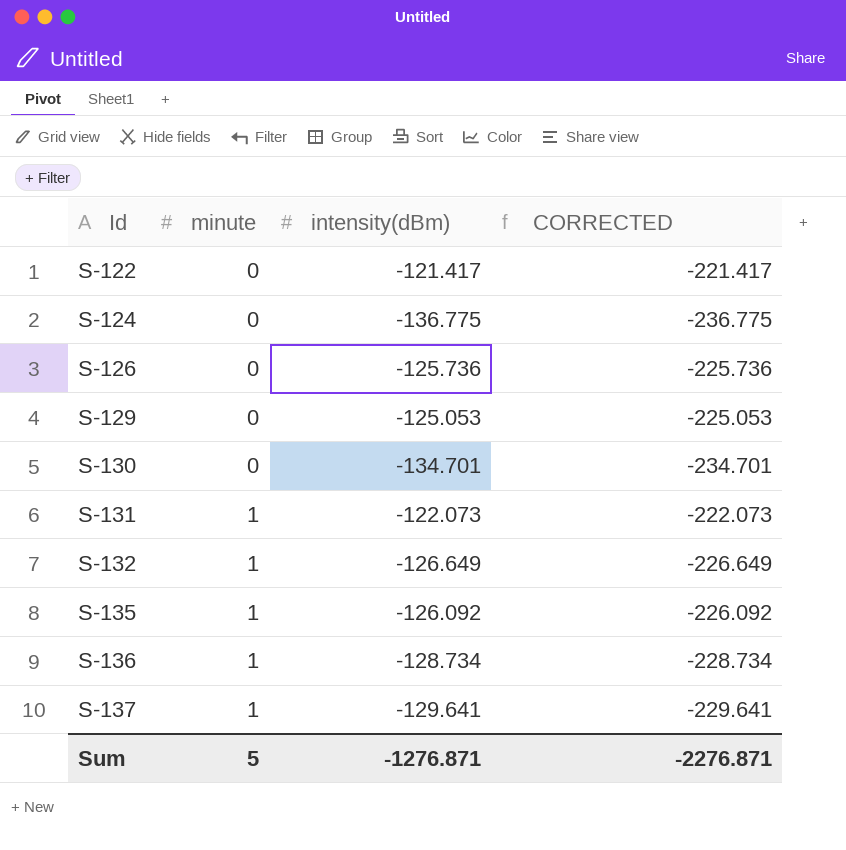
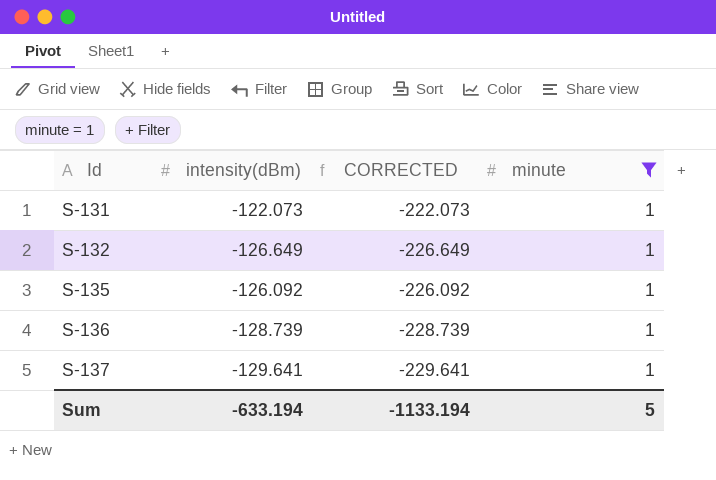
filter: none -> minute = 1
column minute | position: 2 -> 4
S-136 | intensity(dBm): -128.734 -> -128.739
S-136 | CORRECTED: -228.734 -> -228.739
Sum | intensity(dBm): -1276.871 -> -633.194
Sum | CORRECTED: -2276.871 -> -1133.194

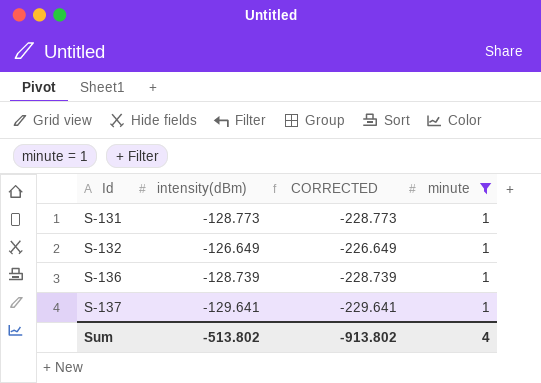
row S-135: -126.092 | -226.092 | 1 -> none
S-131 | intensity(dBm): -122.073 -> -128.773
S-131 | CORRECTED: -222.073 -> -228.773
Sum | intensity(dBm): -633.194 -> -513.802
Sum | CORRECTED: -1133.194 -> -913.802
Sum | minute: 5 -> 4

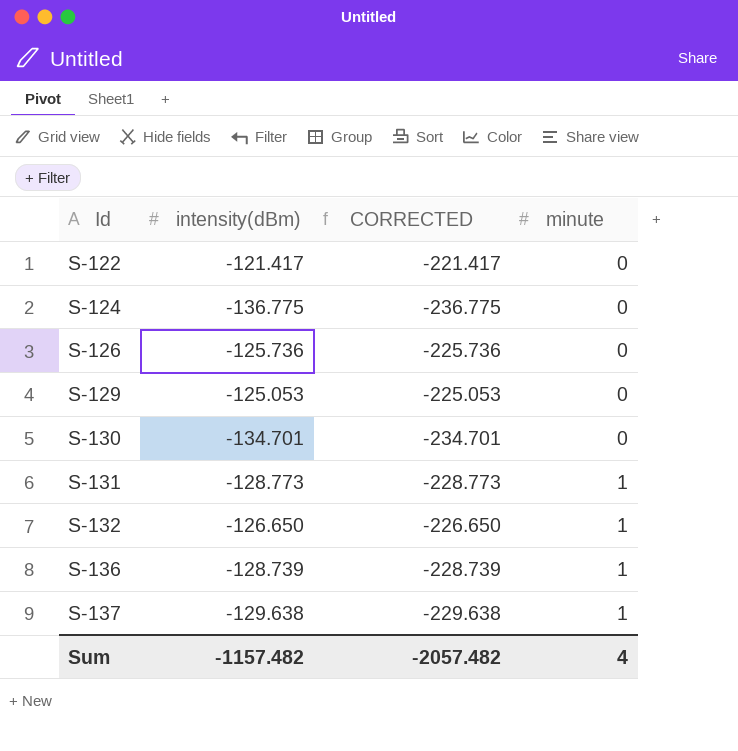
filter: minute = 1 -> none
S-132 | intensity(dBm): -126.649 -> -126.650
S-132 | CORRECTED: -226.649 -> -226.650
S-137 | intensity(dBm): -129.641 -> -129.638
S-137 | CORRECTED: -229.641 -> -229.638
Sum | intensity(dBm): -513.802 -> -1157.482
Sum | CORRECTED: -913.802 -> -2057.482

